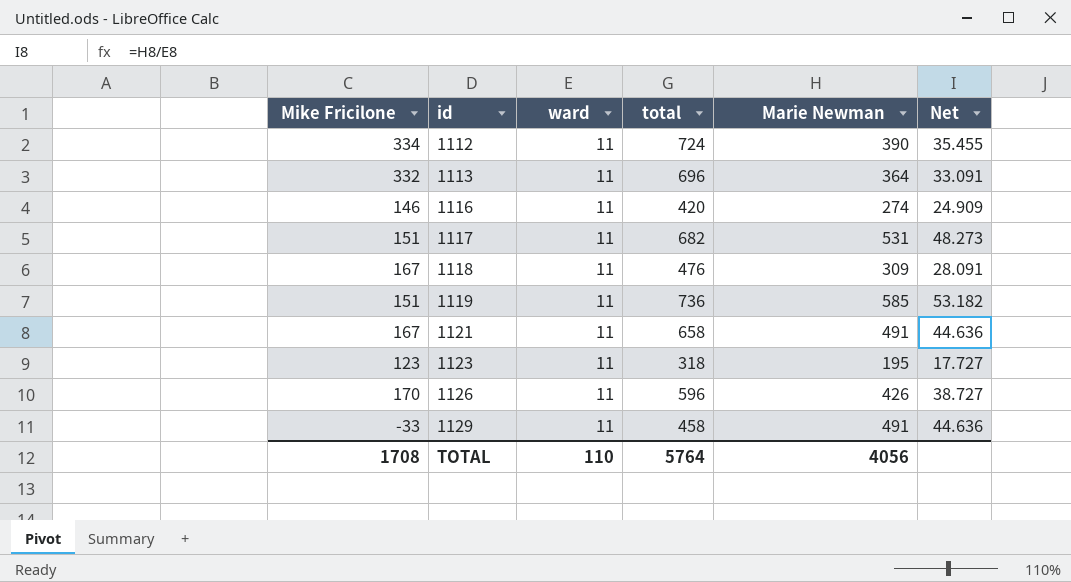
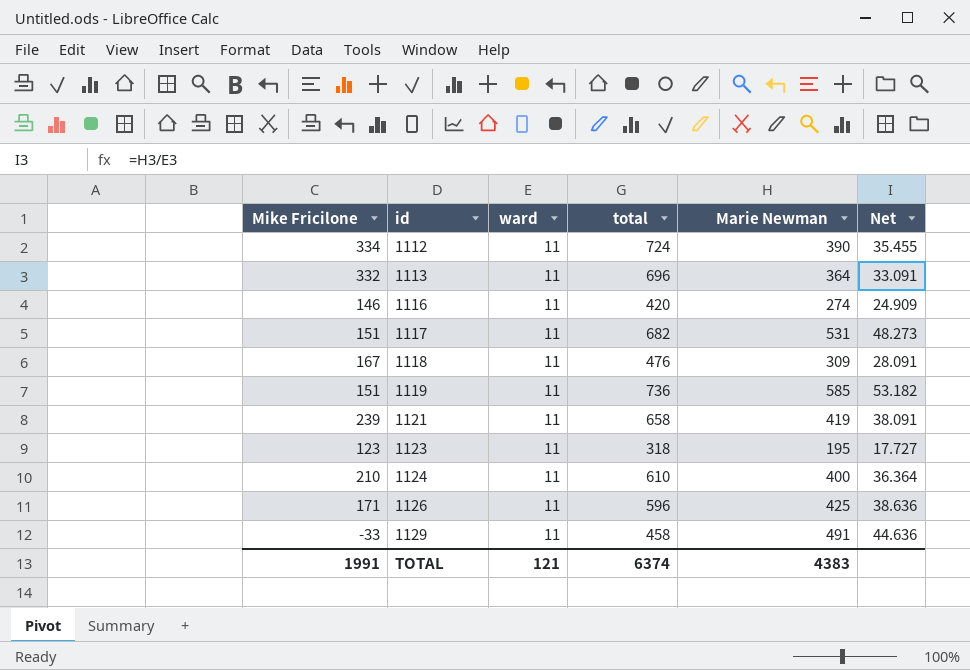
1121 | Mike Fricilone: 167 -> 239
1121 | Marie Newman: 491 -> 419
1121 | Net: 44.636 -> 38.091
row 1124: none -> 210 | 11 | 610 | 400 | 36.364
1126 | Mike Fricilone: 170 -> 171
1126 | Marie Newman: 426 -> 425
1126 | Net: 38.727 -> 38.636
TOTAL | Mike Fricilone: 1708 -> 1991
TOTAL | ward: 110 -> 121
TOTAL | total: 5764 -> 6374
TOTAL | Marie Newman: 4056 -> 4383

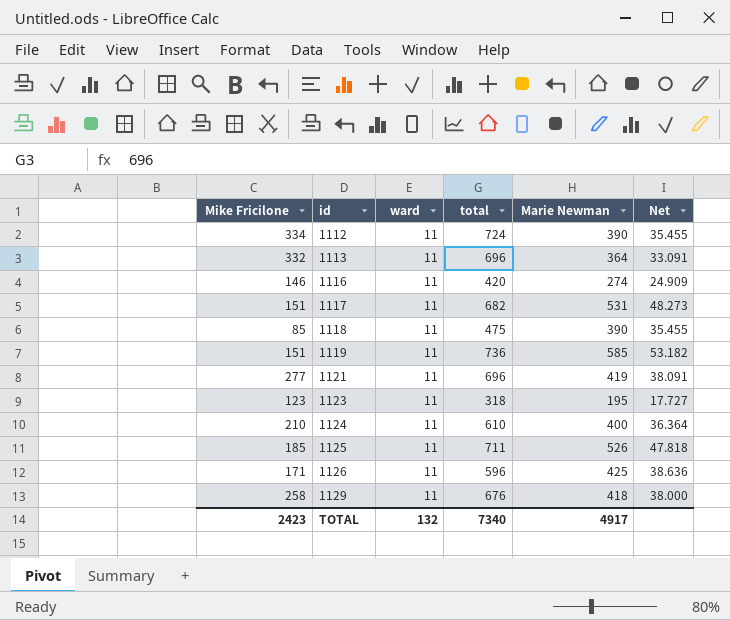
1118 | Mike Fricilone: 167 -> 85
1118 | total: 476 -> 475
1118 | Marie Newman: 309 -> 390
1118 | Net: 28.091 -> 35.455
1121 | Mike Fricilone: 239 -> 277
1121 | total: 658 -> 696
row 1125: none -> 185 | 11 | 711 | 526 | 47.818
1129 | Mike Fricilone: -33 -> 258
1129 | total: 458 -> 676
1129 | Marie Newman: 491 -> 418
1129 | Net: 44.636 -> 38.000
TOTAL | Mike Fricilone: 1991 -> 2423
TOTAL | ward: 121 -> 132
TOTAL | total: 6374 -> 7340
TOTAL | Marie Newman: 4383 -> 4917

